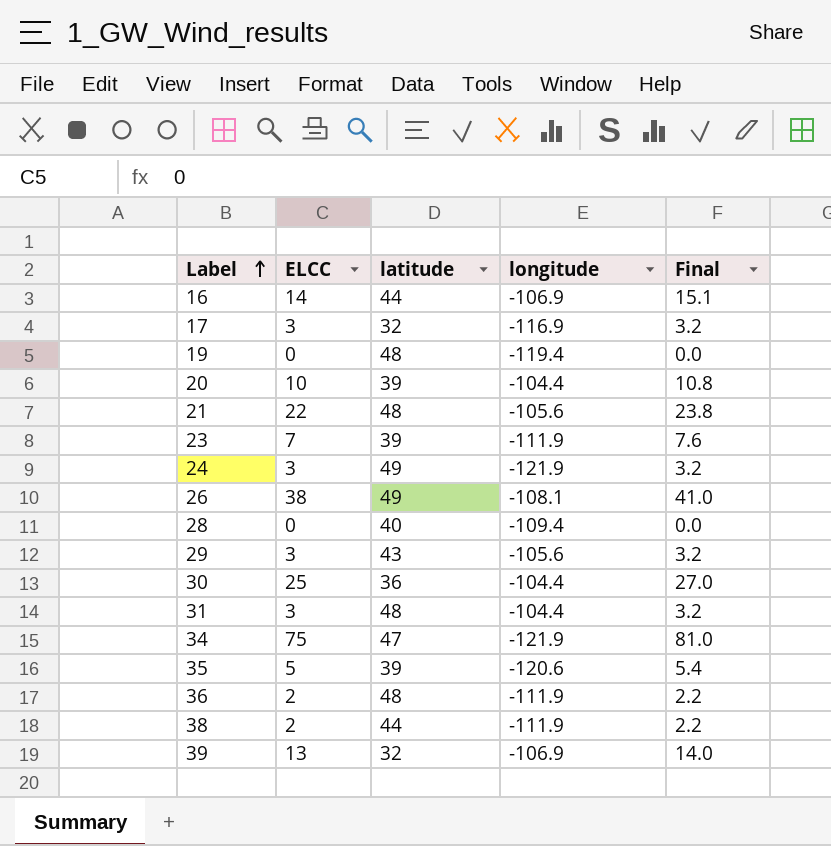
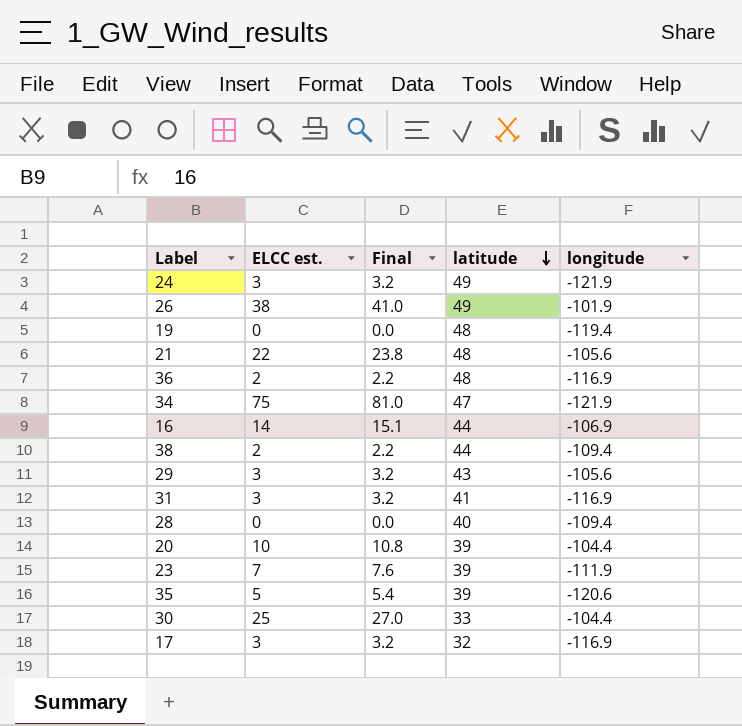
row order: Label ascending -> latitude descending
column name: ELCC -> ELCC est.
column Final | position: 5 -> 3
row 39: 13 | 32 | -106.9 | 14.0 -> none
26 | longitude: -108.1 -> -101.9
36 | longitude: -111.9 -> -116.9
38 | longitude: -111.9 -> -109.4
31 | latitude: 48 -> 41
31 | longitude: -104.4 -> -116.9
30 | latitude: 36 -> 33

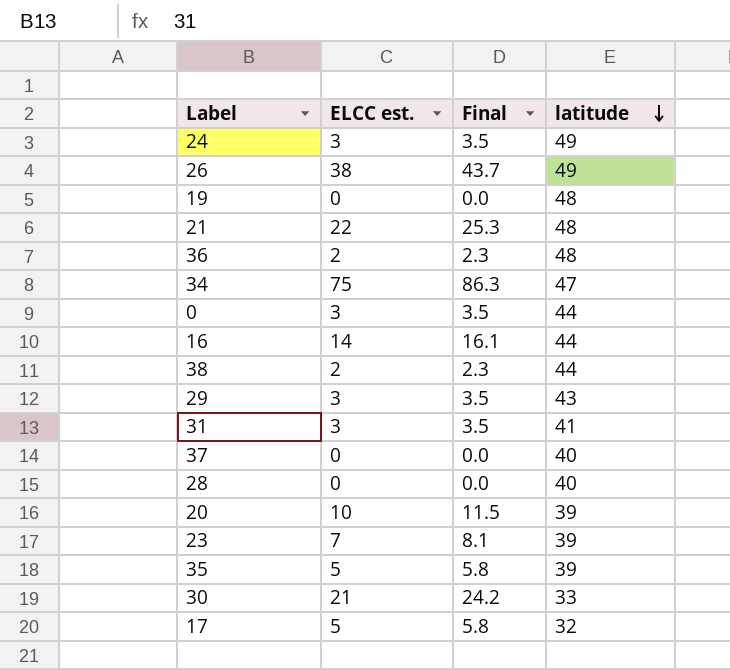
column longitude | position: 5 -> none
column Final | formula: [ELCC est.] * 1.08 -> [ELCC est.] * 1.15
row 0: none -> 3 | 3.5 | 44
row 37: none -> 0 | 0.0 | 40
30 | ELCC est.: 25 -> 21
17 | ELCC est.: 3 -> 5

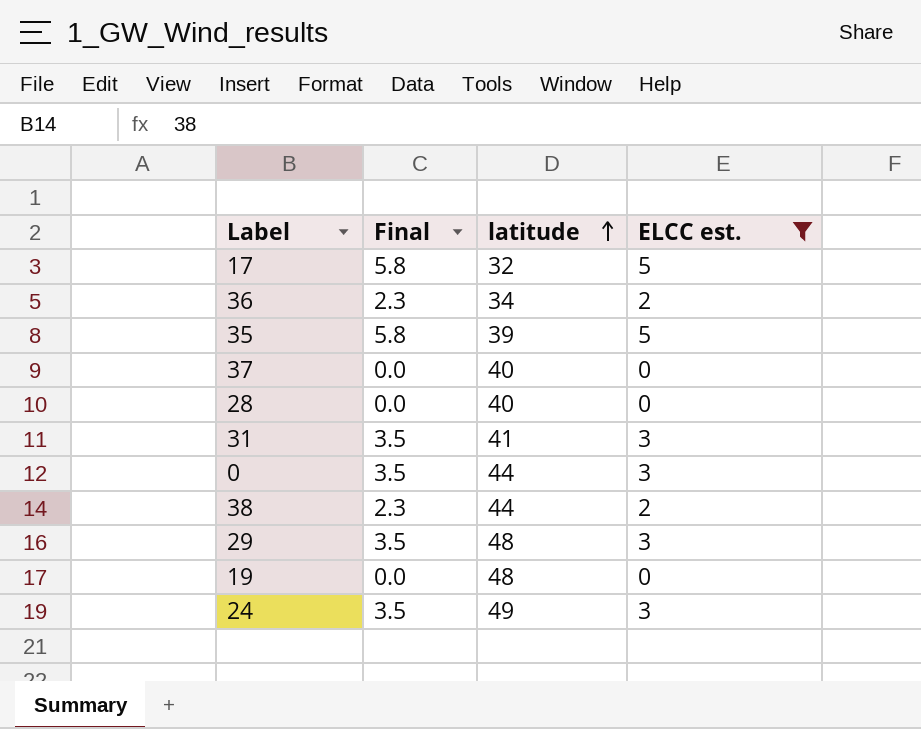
filter: none -> ELCC est. <= 5
row order: latitude descending -> latitude ascending
column ELCC est. | position: 2 -> 4
36 | latitude: 48 -> 34
29 | latitude: 43 -> 48

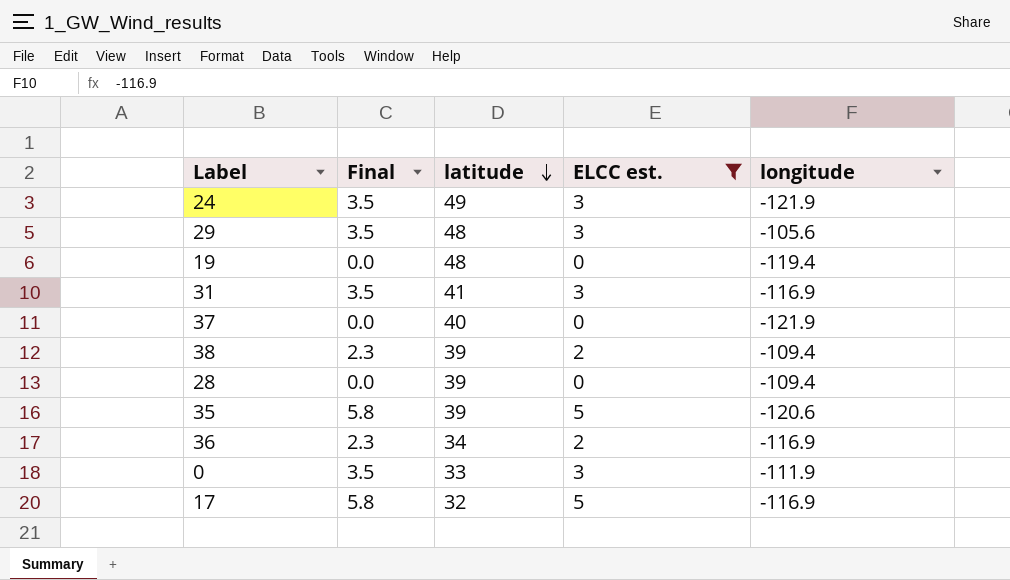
row order: latitude ascending -> latitude descending
column longitude | position: none -> 5
38 | latitude: 44 -> 39
28 | latitude: 40 -> 39
0 | latitude: 44 -> 33

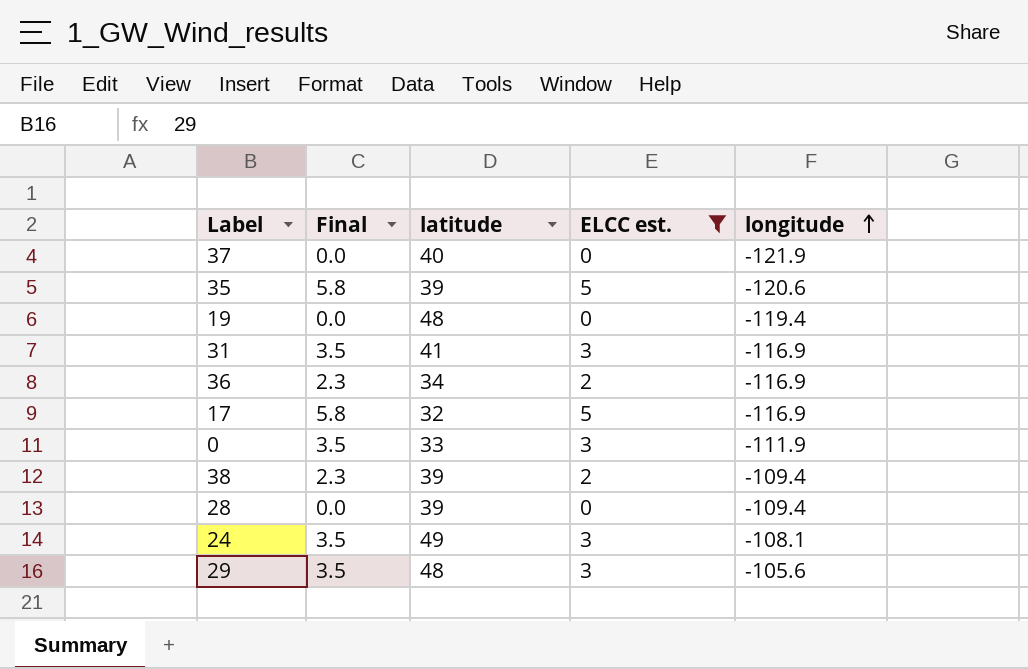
row order: latitude descending -> longitude ascending
24 | longitude: -121.9 -> -108.1

